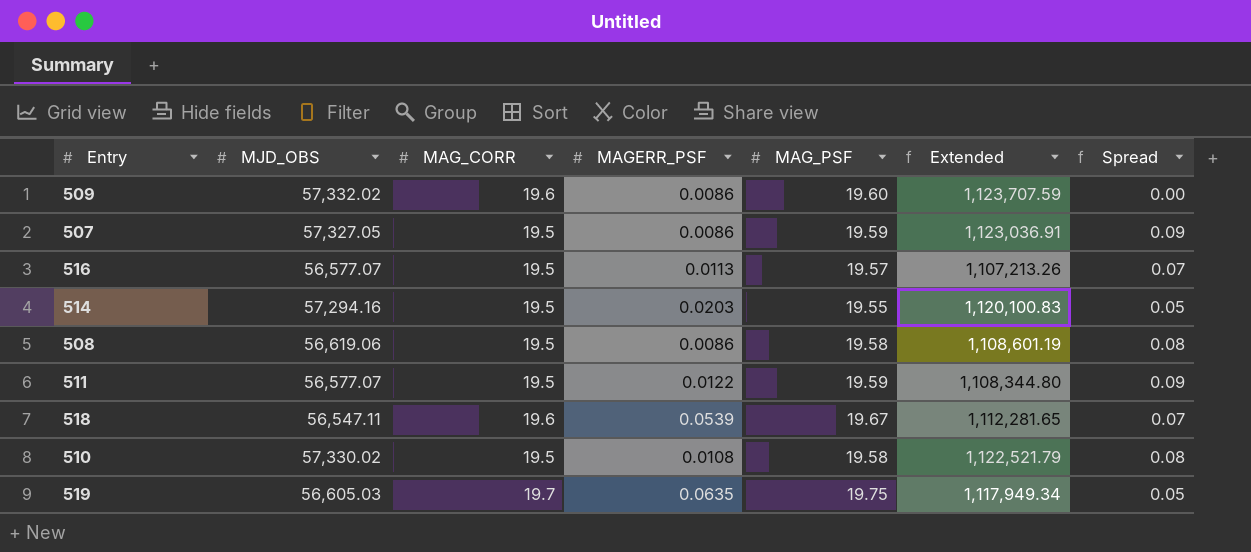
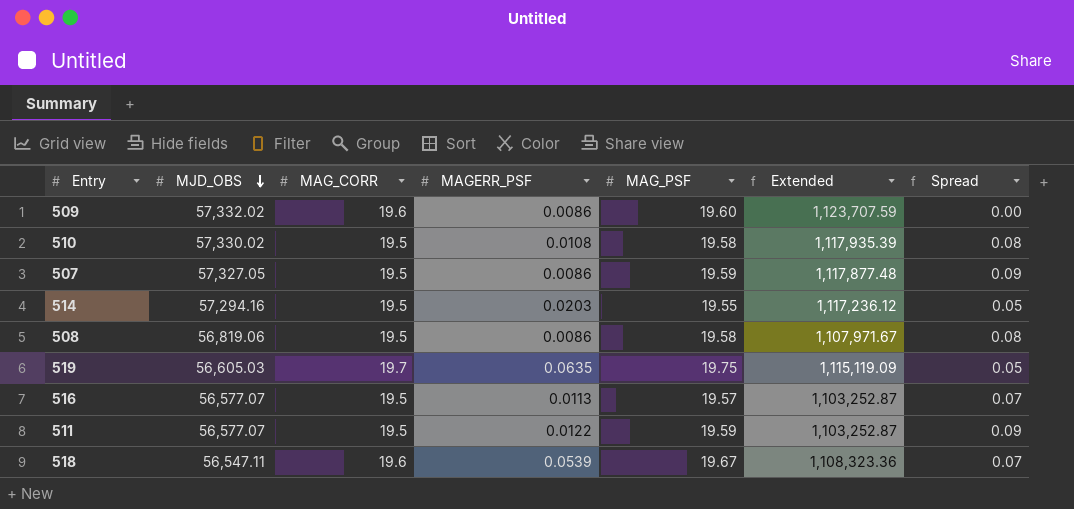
row order: none -> MJD_OBS descending
column Extended | formula: [MJD_OBS] * [MAG_PSF] -> [MJD_OBS] * [MAG_CORR]
508 | MJD_OBS: 56,619.06 -> 56,819.06

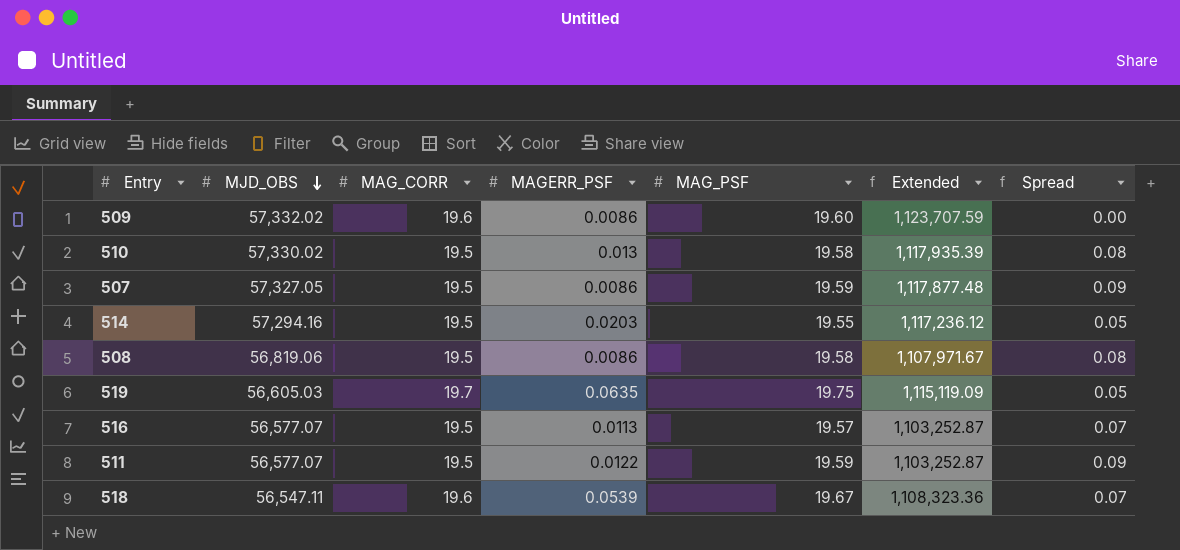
510 | MAGERR_PSF: 0.0108 -> 0.013

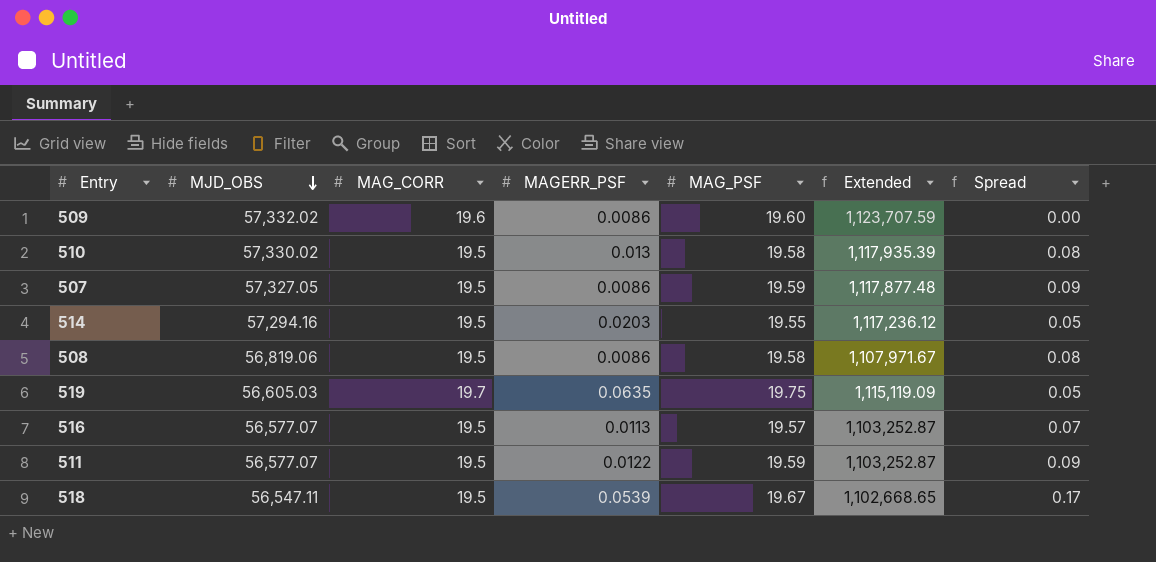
518 | MAG_CORR: 19.6 -> 19.5
518 | Extended: 1,108,323.36 -> 1,102,668.65
518 | Spread: 0.07 -> 0.17

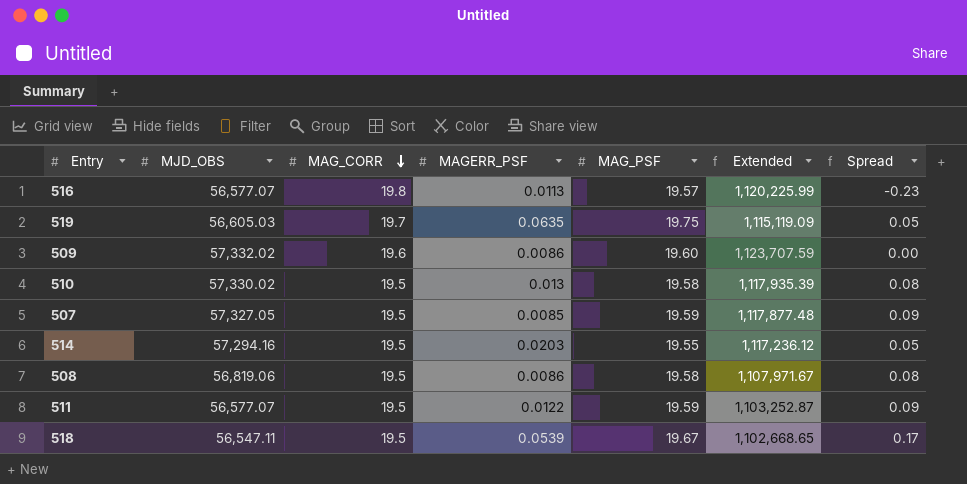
row order: MJD_OBS descending -> MAG_CORR descending
516 | MAG_CORR: 19.5 -> 19.8
516 | Extended: 1,103,252.87 -> 1,120,225.99
516 | Spread: 0.07 -> -0.23
507 | MAGERR_PSF: 0.0086 -> 0.0085

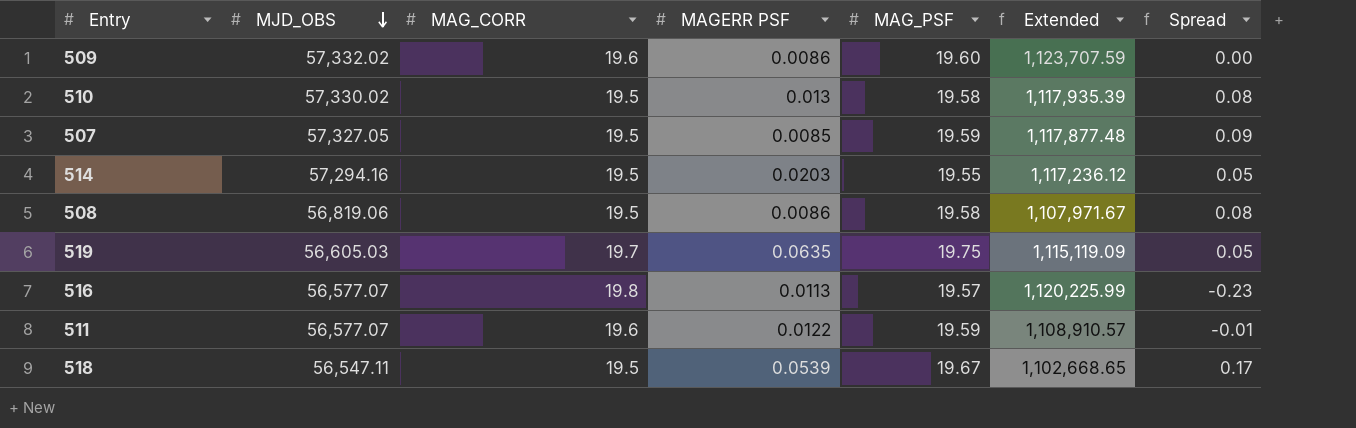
row order: MAG_CORR descending -> MJD_OBS descending
column name: MAGERR_PSF -> MAGERR PSF
511 | MAG_CORR: 19.5 -> 19.6
511 | Extended: 1,103,252.87 -> 1,108,910.57
511 | Spread: 0.09 -> -0.01

